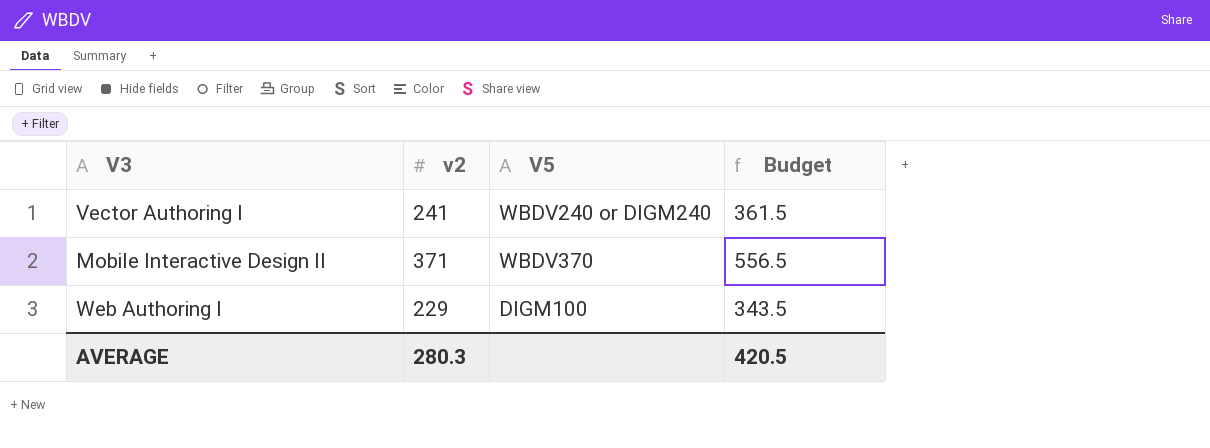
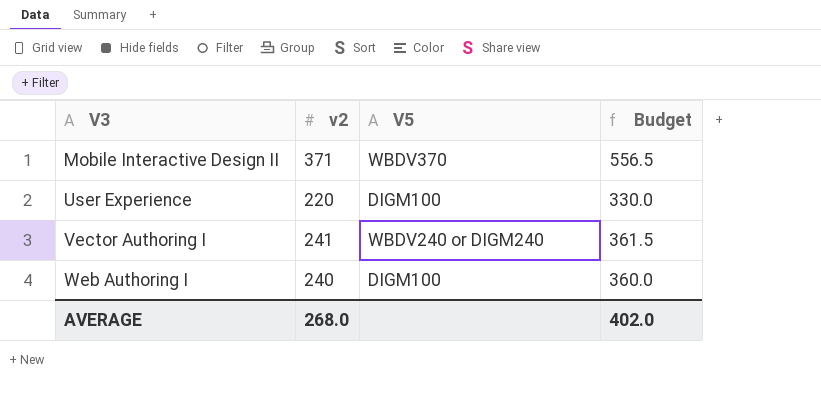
row order: none -> V3 ascending
row User Experience: none -> 220 | DIGM100 | 330.0
Web Authoring I | v2: 229 -> 240
Web Authoring I | Budget: 343.5 -> 360.0
AVERAGE | v2: 280.3 -> 268.0
AVERAGE | Budget: 420.5 -> 402.0

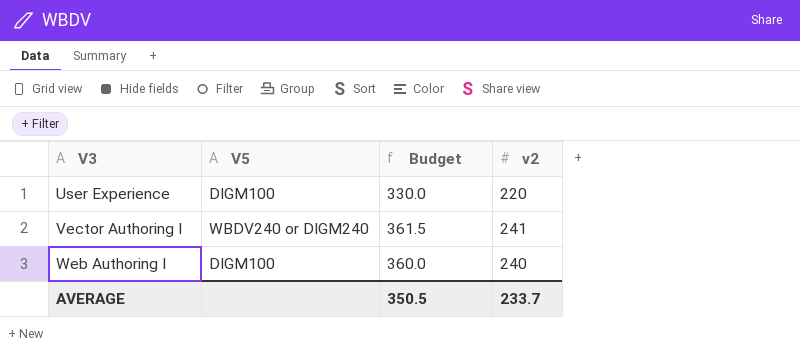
column v2 | position: 2 -> 4
row Mobile Interactive Design II: 371 | WBDV370 | 556.5 -> none
AVERAGE | Budget: 402.0 -> 350.5
AVERAGE | v2: 268.0 -> 233.7

